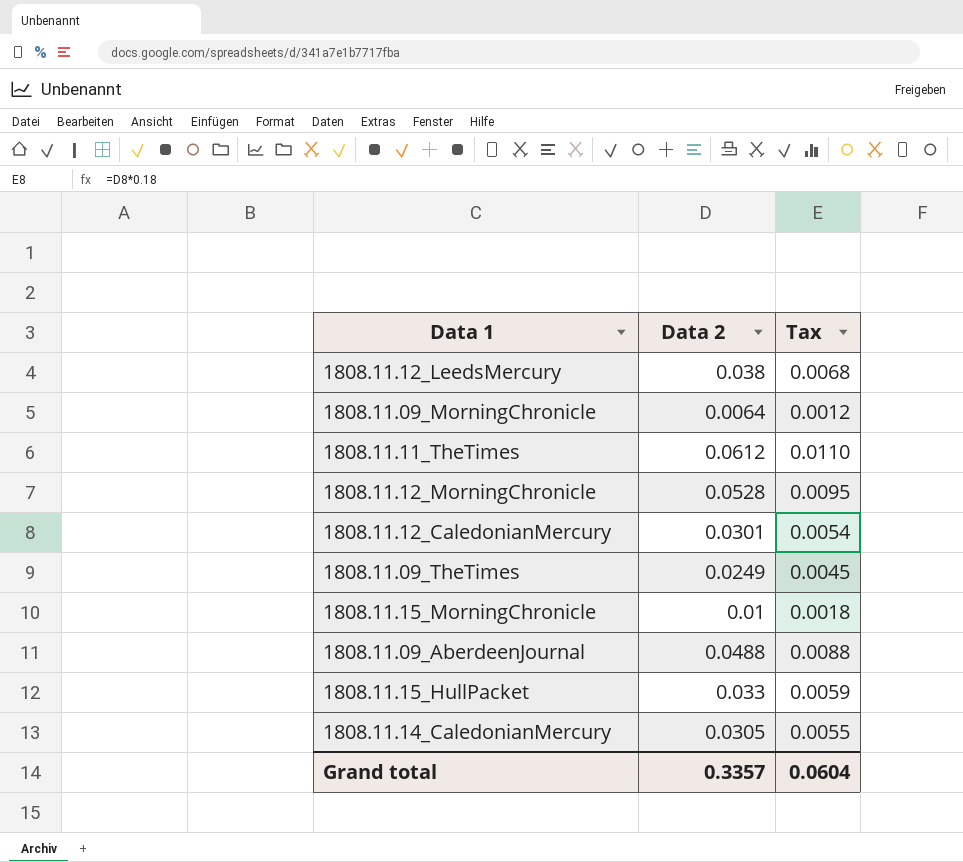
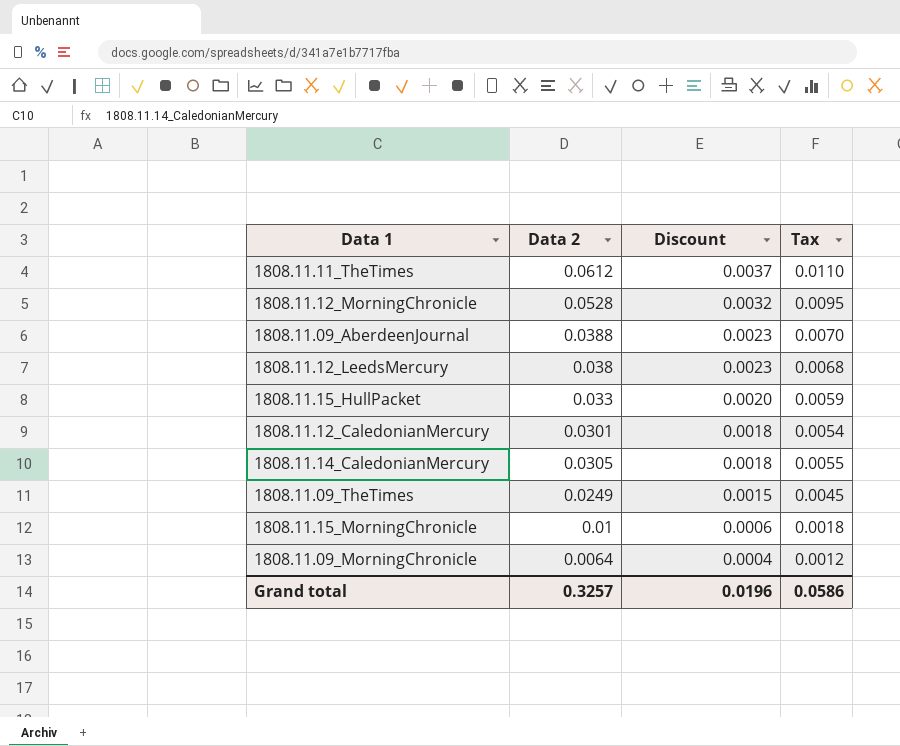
row order: none -> Discount descending
column Discount | formula: none -> [Data 2] * 0.06
1808.11.09_AberdeenJournal | Data 2: 0.0488 -> 0.0388
1808.11.09_AberdeenJournal | Tax: 0.0088 -> 0.0070
Grand total | Data 2: 0.3357 -> 0.3257
Grand total | Tax: 0.0604 -> 0.0586

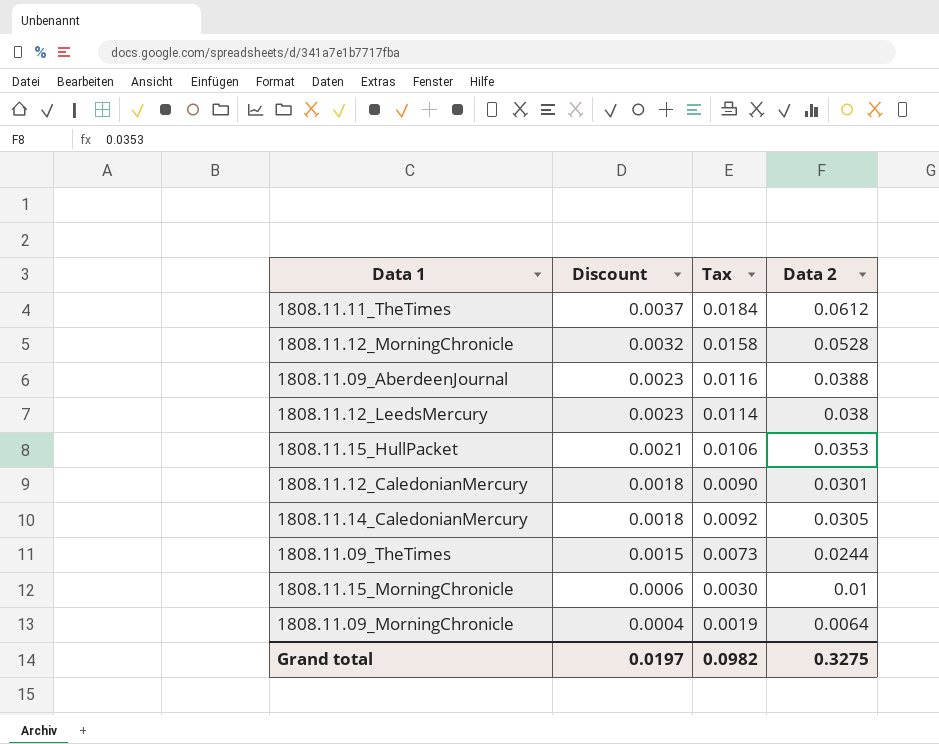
column Tax | formula: [Data 2] * 0.18 -> [Data 2] * 0.3
column Data 2 | position: 2 -> 4
1808.11.15_HullPacket | Discount: 0.0020 -> 0.0021
1808.11.15_HullPacket | Data 2: 0.033 -> 0.0353
1808.11.09_TheTimes | Data 2: 0.0249 -> 0.0244
Grand total | Discount: 0.0196 -> 0.0197
Grand total | Tax: 0.0586 -> 0.0982
Grand total | Data 2: 0.3257 -> 0.3275

